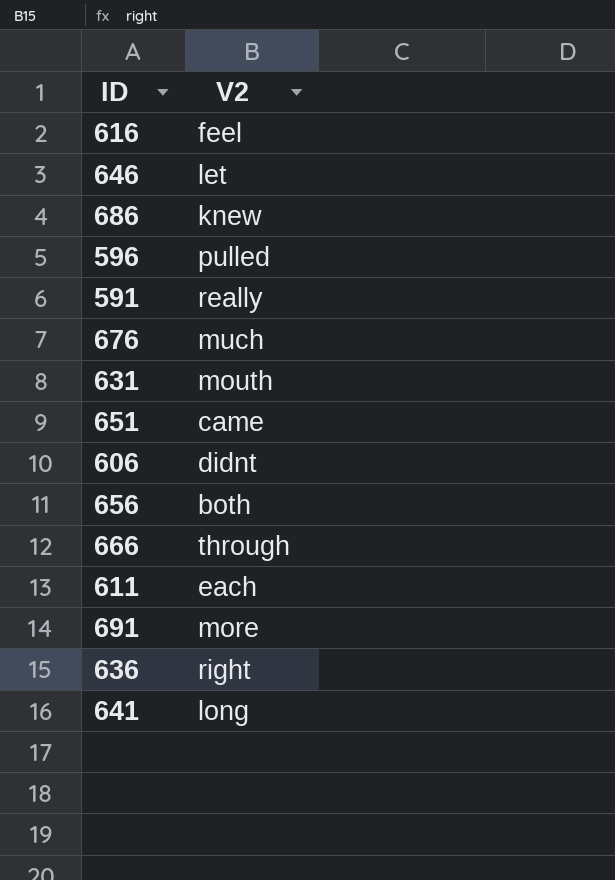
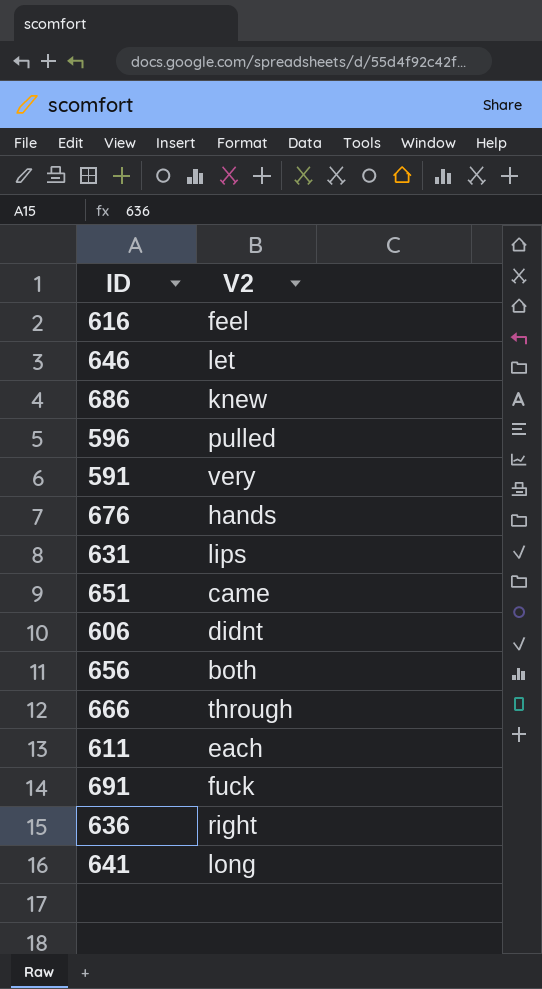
591 | V2: really -> very
676 | V2: much -> hands
631 | V2: mouth -> lips
691 | V2: more -> fuck

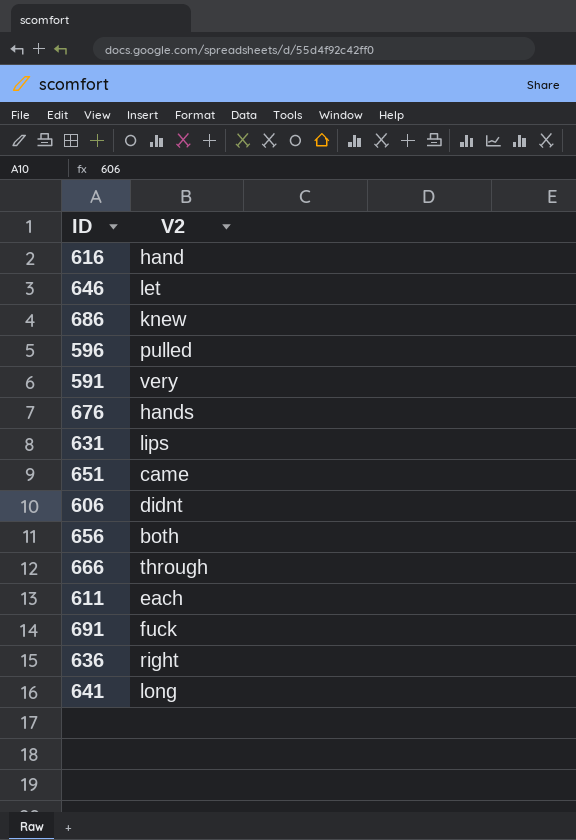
616 | V2: feel -> hand

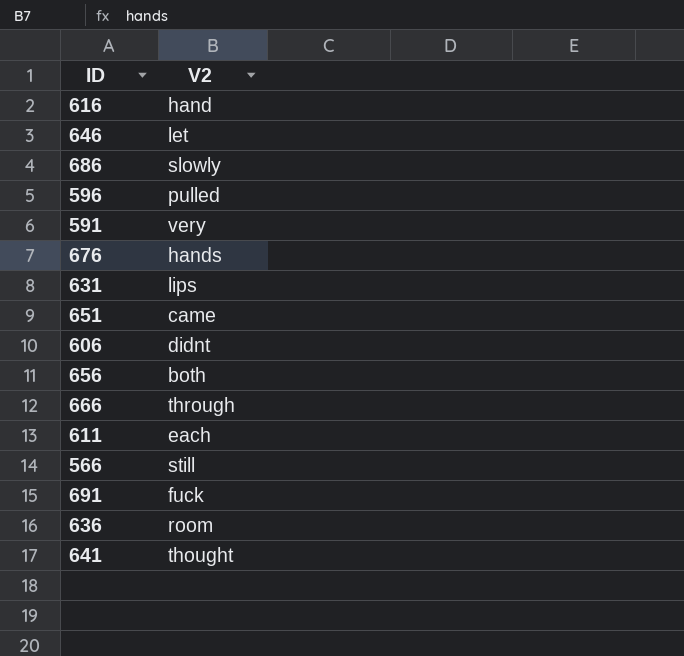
686 | V2: knew -> slowly
row 566: none -> still
636 | V2: right -> room
641 | V2: long -> thought

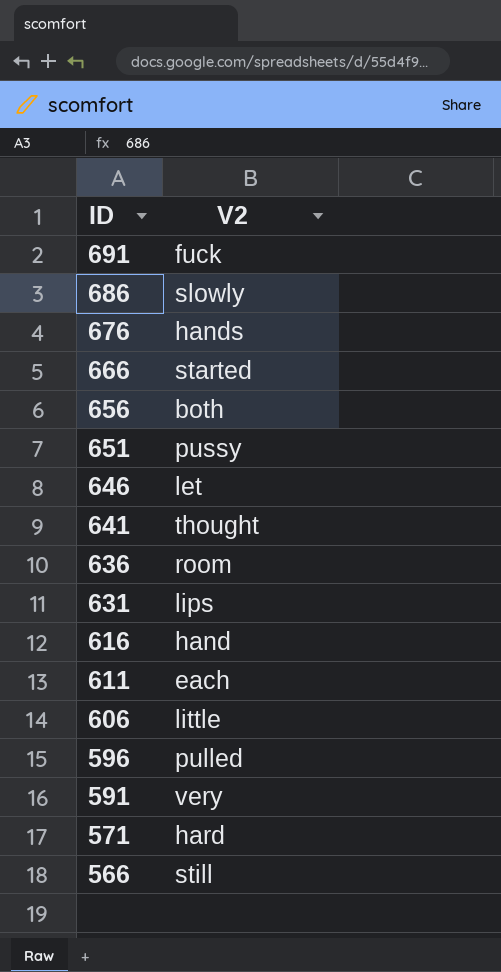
row order: none -> ID descending
666 | V2: through -> started
651 | V2: came -> pussy
606 | V2: didnt -> little
row 571: none -> hard

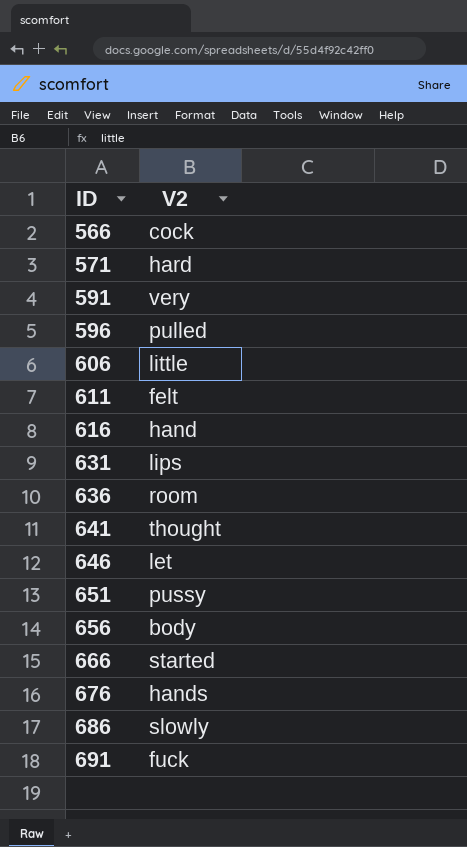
row order: ID descending -> ID ascending
566 | V2: still -> cock
611 | V2: each -> felt
656 | V2: both -> body

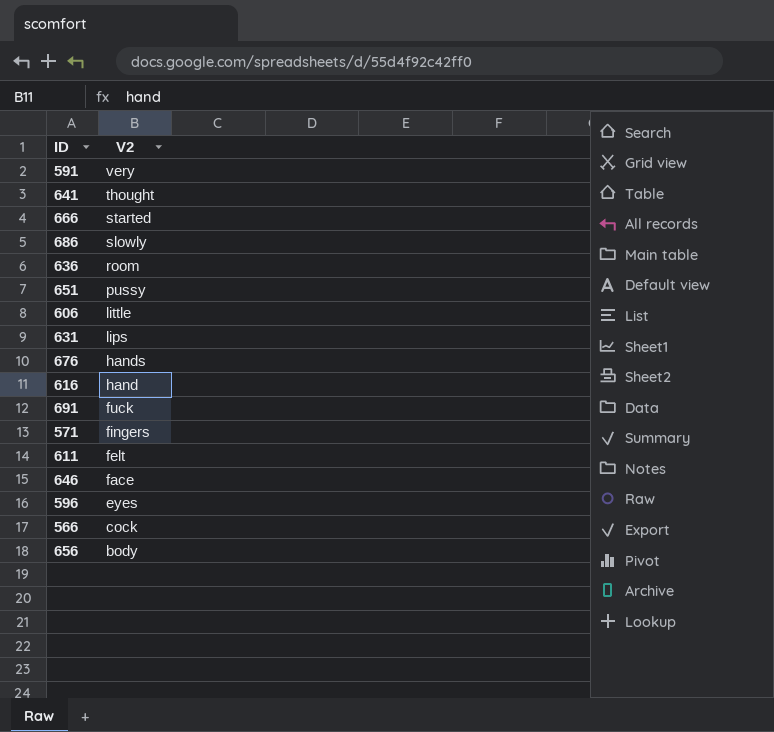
row order: ID ascending -> V2 descending
571 | V2: hard -> fingers
646 | V2: let -> face
596 | V2: pulled -> eyes

